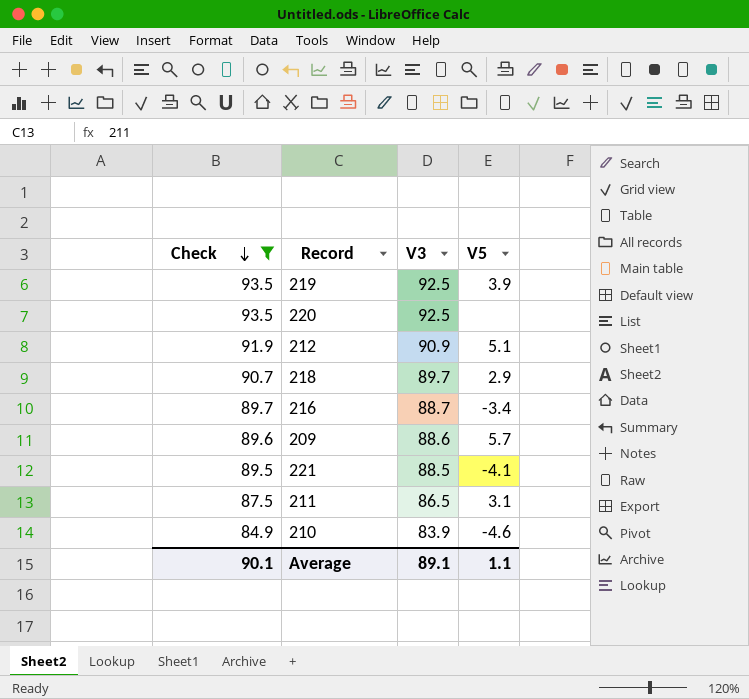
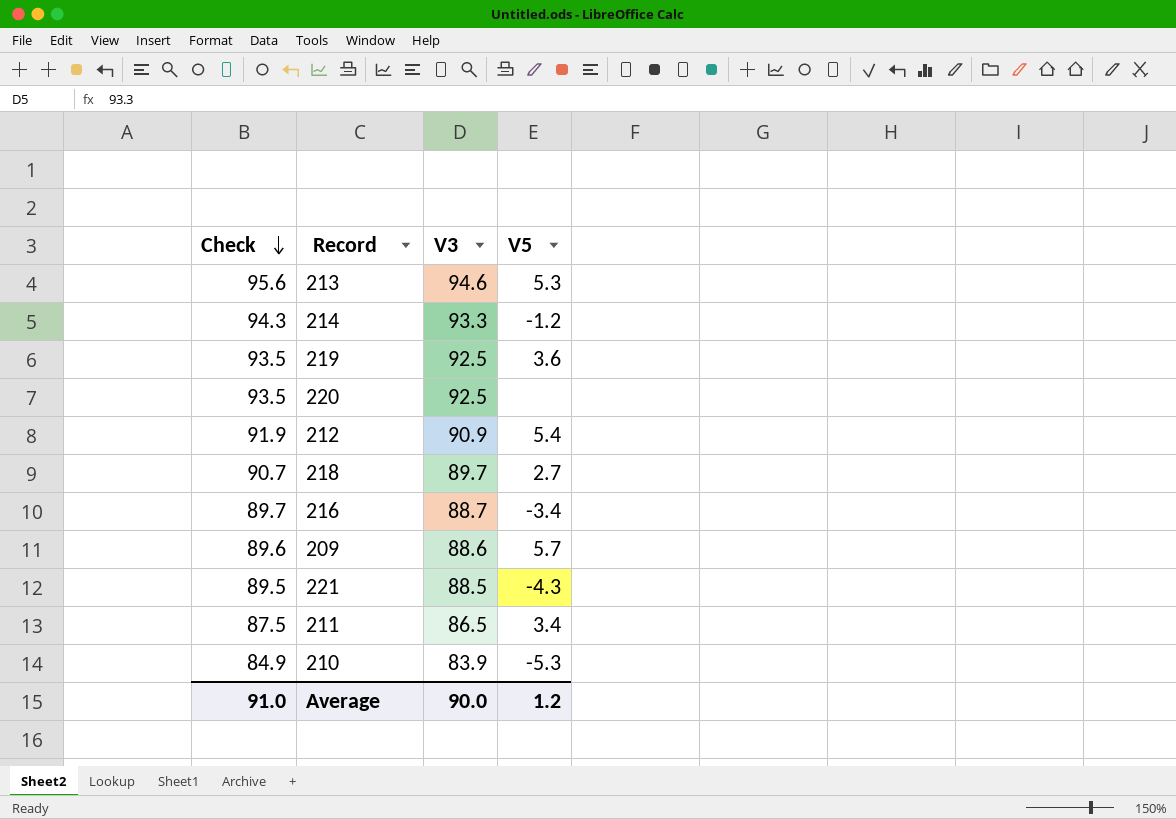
filter: Check <= 93.5 -> none
219 | V5: 3.9 -> 3.6
212 | V5: 5.1 -> 5.4
218 | V5: 2.9 -> 2.7
221 | V5: -4.1 -> -4.3
211 | V5: 3.1 -> 3.4
210 | V5: -4.6 -> -5.3
Average | Check: 90.1 -> 91.0
Average | V3: 89.1 -> 90.0
Average | V5: 1.1 -> 1.2

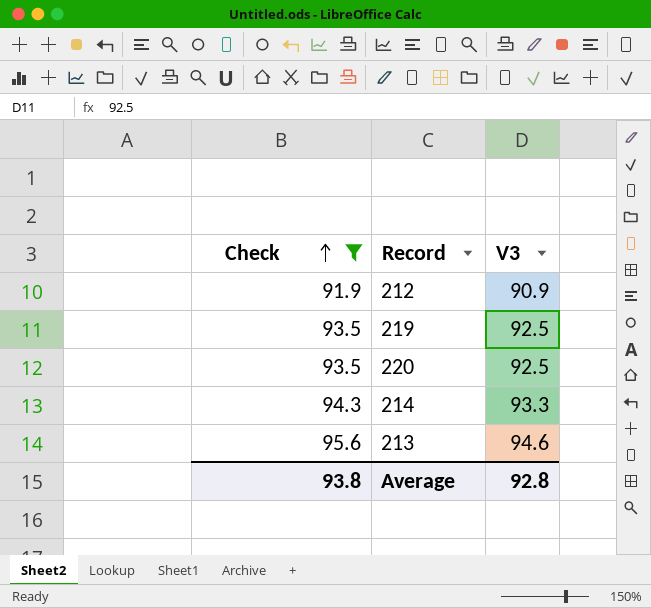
filter: none -> Check >= 91.9
row order: Check descending -> Check ascending
column V5 | position: 4 -> none
Average | Check: 91.0 -> 93.8
Average | V3: 90.0 -> 92.8

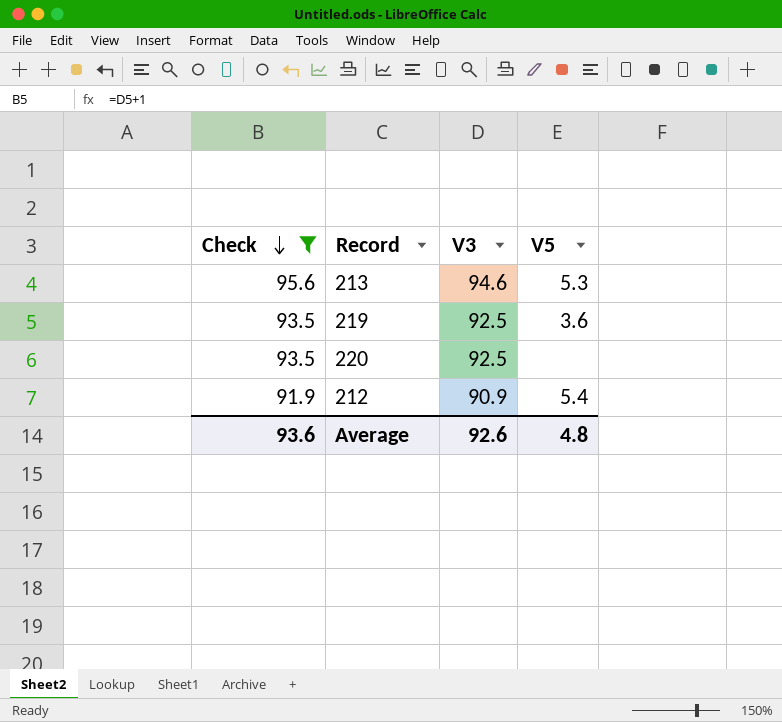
row order: Check ascending -> Check descending
column V5 | position: none -> 4
row 214: 94.3 | 93.3 -> none
Average | Check: 93.8 -> 93.6
Average | V3: 92.8 -> 92.6

